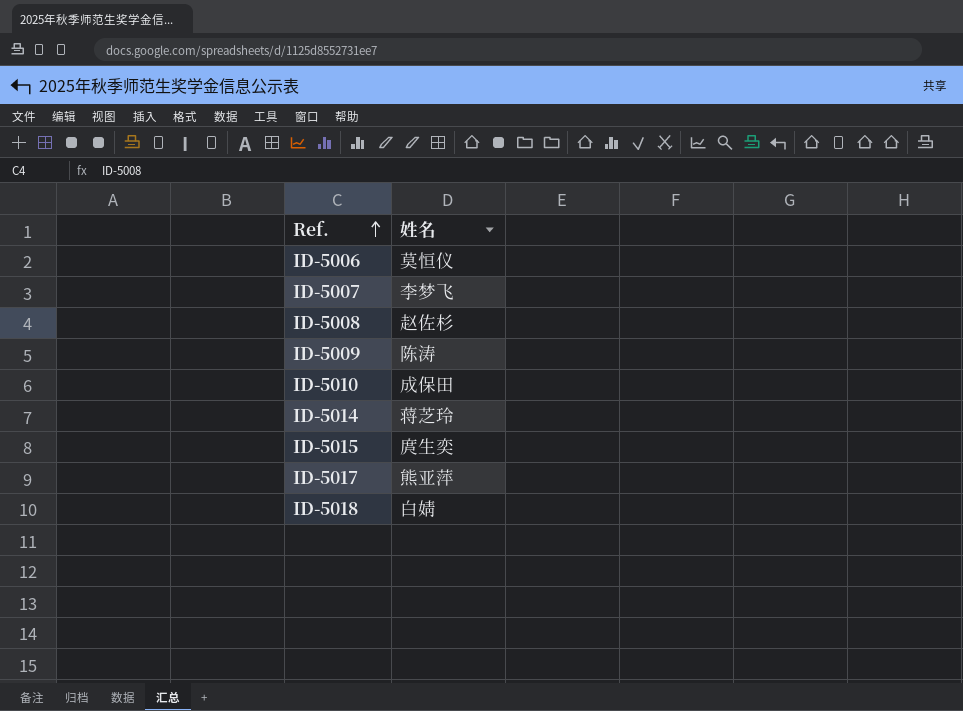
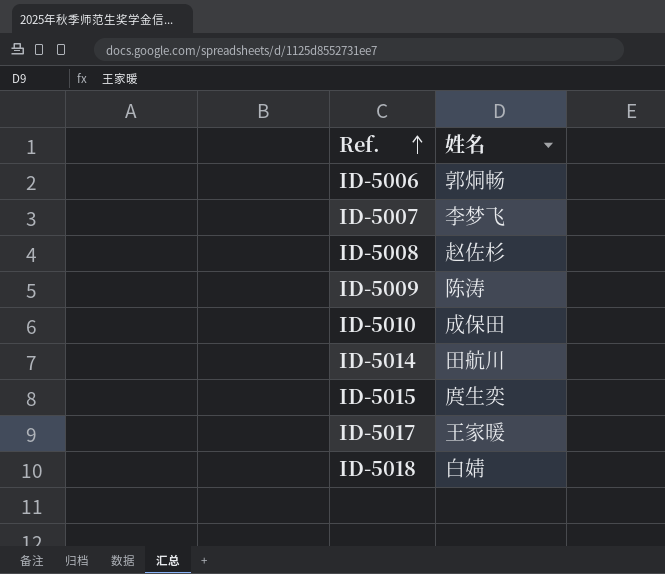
ID-5006 | 姓名: 莫恒仪 -> 郭烔畅
ID-5014 | 姓名: 蒋芝玲 -> 田航川
ID-5017 | 姓名: 熊亚萍 -> 王家暖

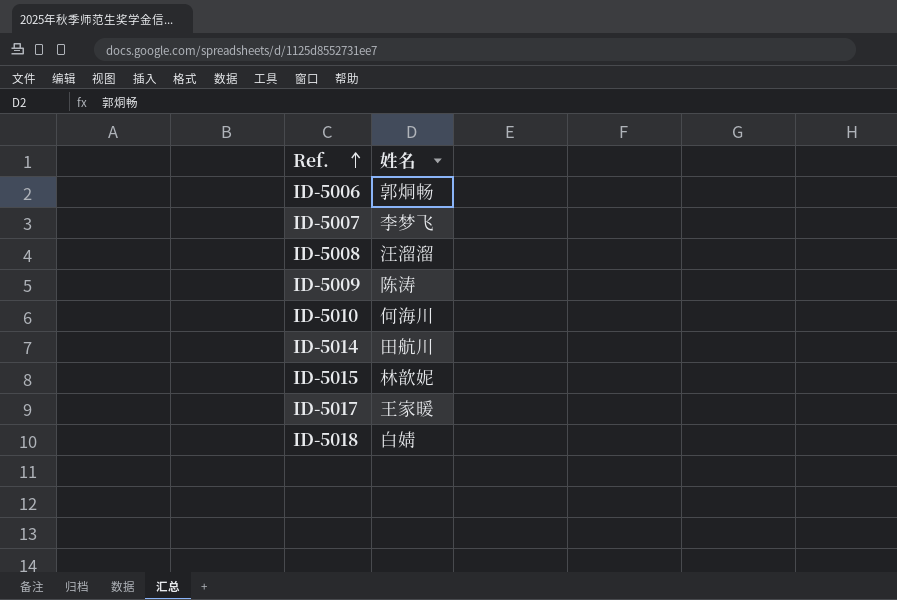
ID-5008 | 姓名: 赵佐杉 -> 汪溜溜
ID-5010 | 姓名: 成保田 -> 何海川
ID-5015 | 姓名: 庹生奕 -> 林歆妮

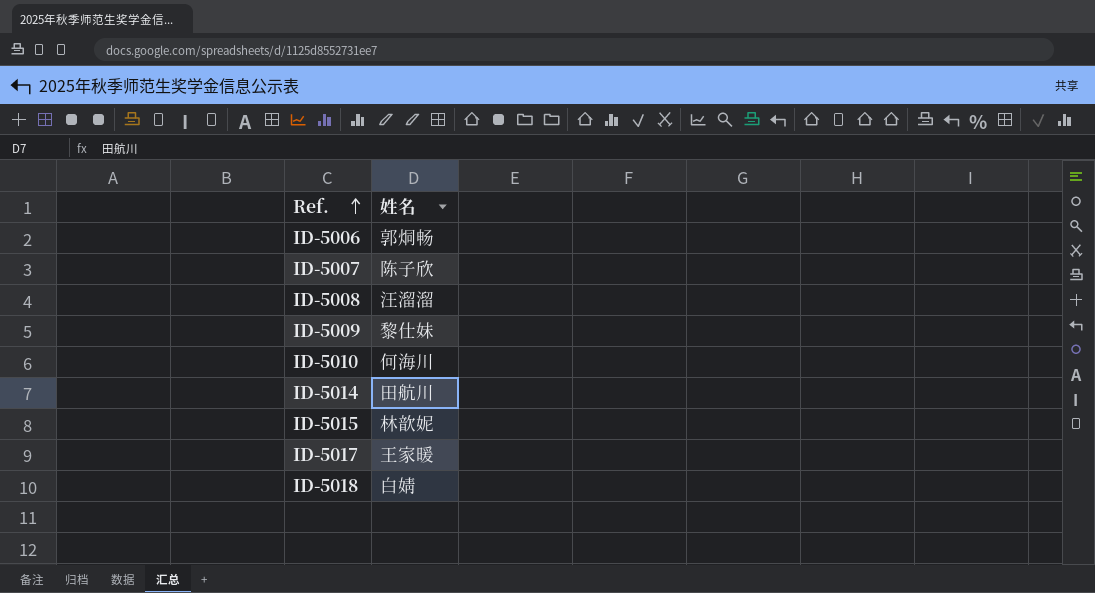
ID-5007 | 姓名: 李梦飞 -> 陈子欣
ID-5009 | 姓名: 陈涛 -> 黎仕妹

